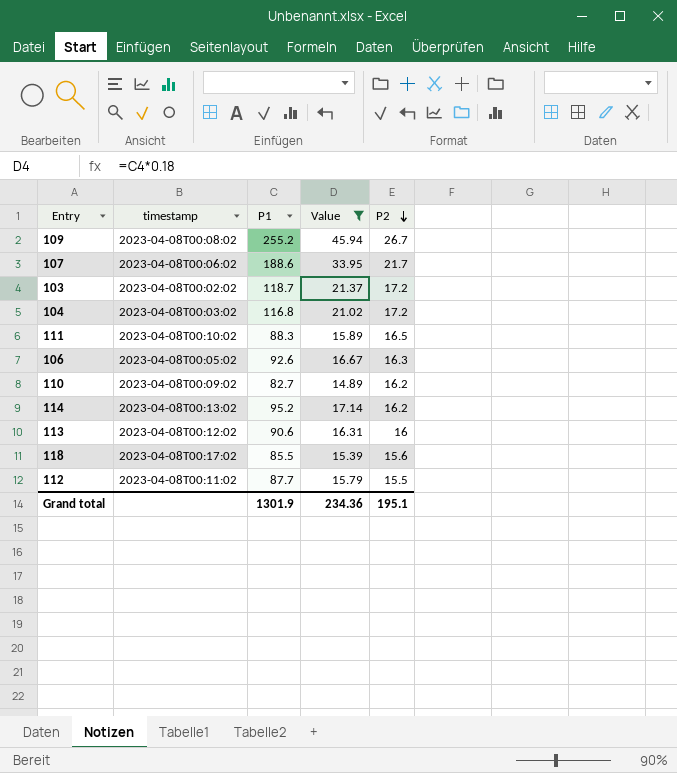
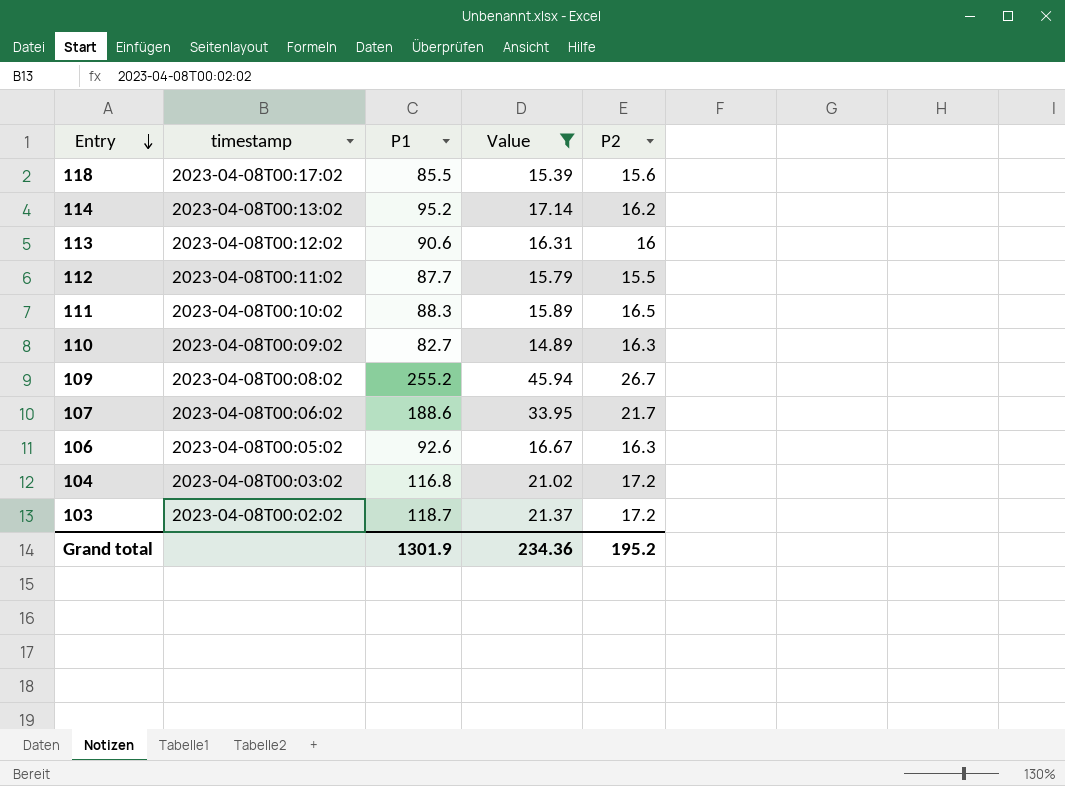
row order: P2 descending -> Entry descending
110 | P2: 16.2 -> 16.3
Grand total | P2: 195.1 -> 195.2

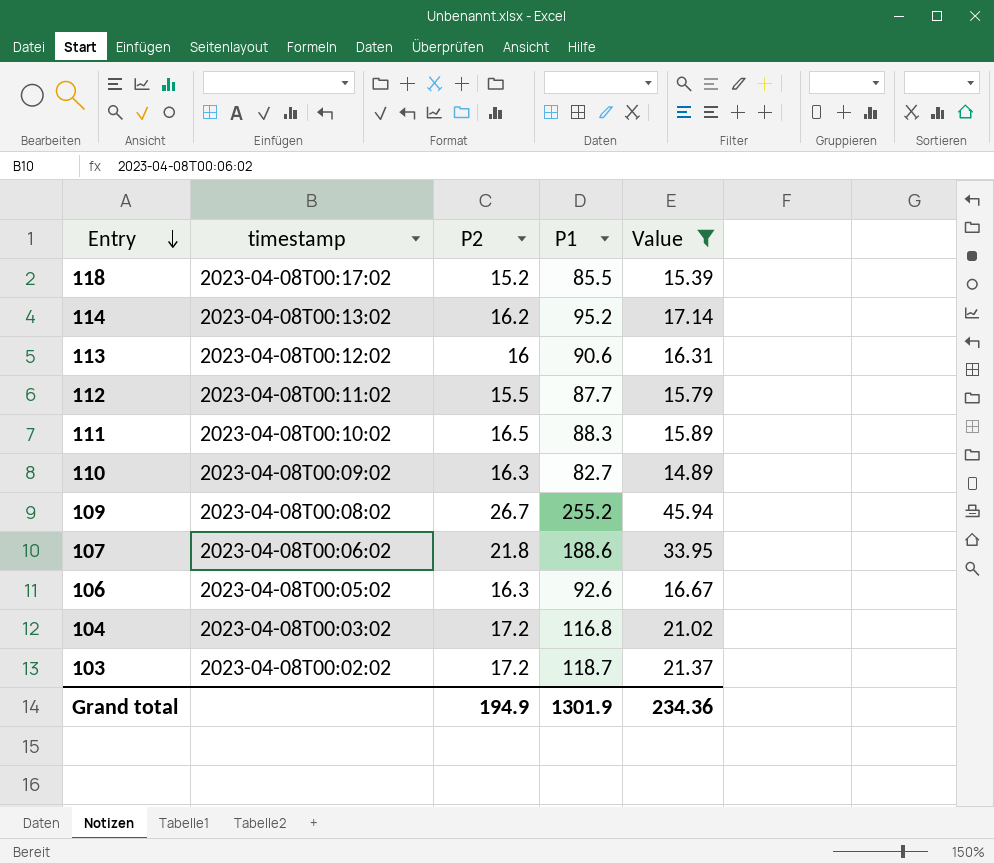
column P2 | position: 5 -> 3
118 | P2: 15.6 -> 15.2
107 | P2: 21.7 -> 21.8
Grand total | P2: 195.2 -> 194.9

